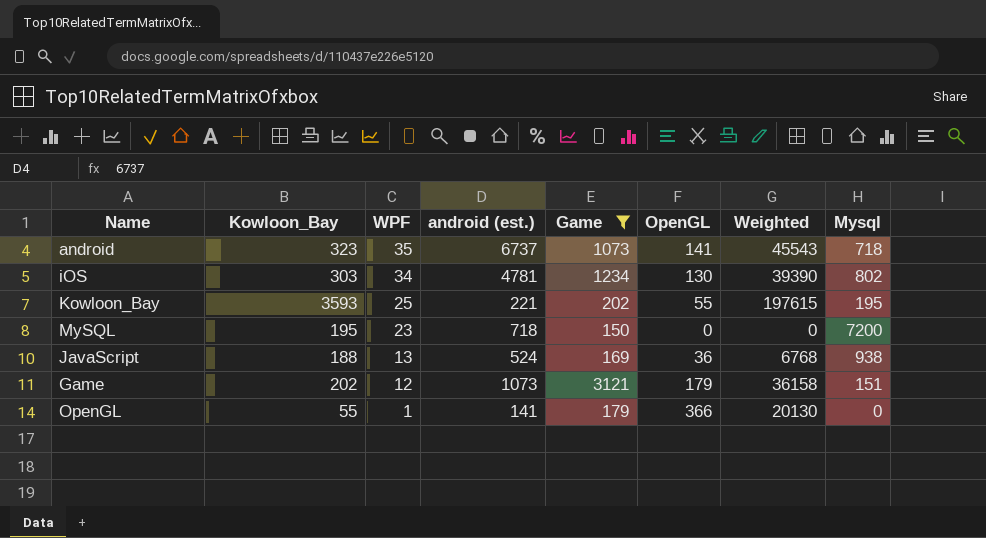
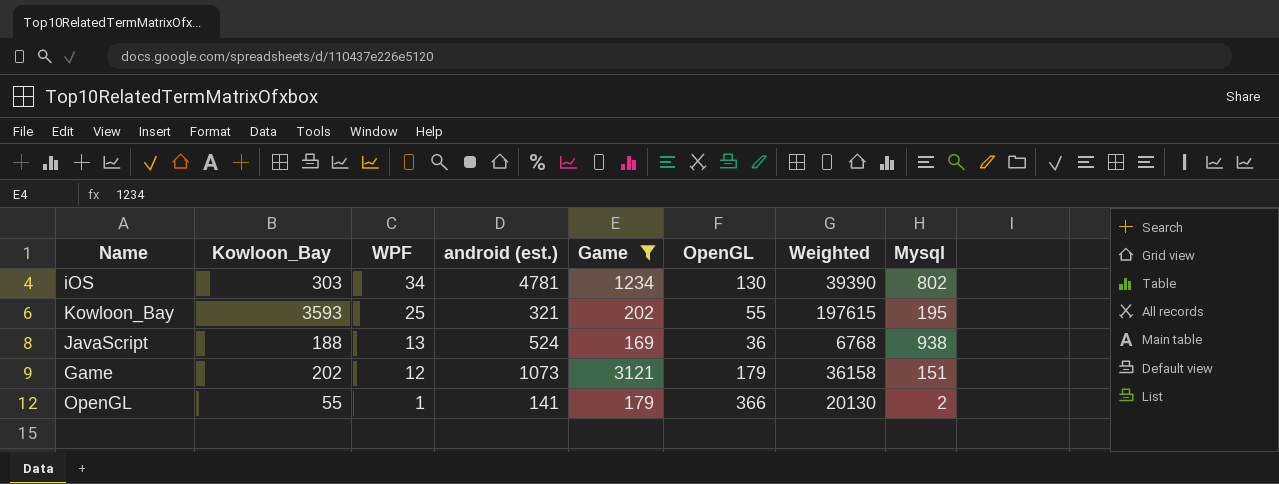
row android: 323 | 35 | 6737 | 1073 | 141 | 45543 | 718 -> none
row MySQL: 195 | 23 | 718 | 150 | 0 | 0 | 7200 -> none
Kowloon_Bay | android (est.): 221 -> 321
OpenGL | Mysql: 0 -> 2

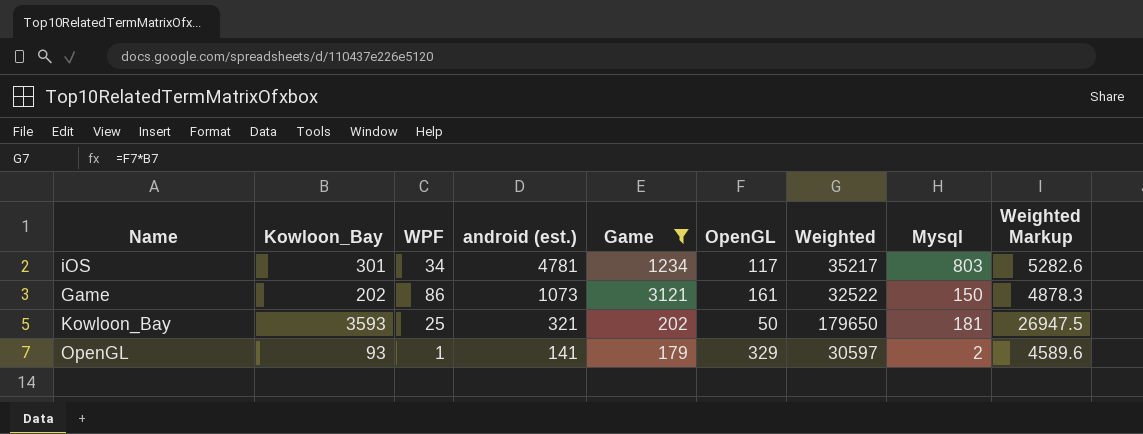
row order: WPF descending -> android (est.) descending
column Weighted Markup | formula: none -> [Weighted] * 0.15
row JavaScript: 188 | 13 | 524 | 169 | 36 | 6768 | 938 -> none
iOS | Kowloon_Bay: 303 -> 301
iOS | OpenGL: 130 -> 117
iOS | Weighted: 39390 -> 35217
iOS | Mysql: 802 -> 803
Game | WPF: 12 -> 86
Game | OpenGL: 179 -> 161
Game | Weighted: 36158 -> 32522
Game | Mysql: 151 -> 150
Kowloon_Bay | OpenGL: 55 -> 50
Kowloon_Bay | Weighted: 197615 -> 179650
Kowloon_Bay | Mysql: 195 -> 181
OpenGL | Kowloon_Bay: 55 -> 93
OpenGL | OpenGL: 366 -> 329
OpenGL | Weighted: 20130 -> 30597

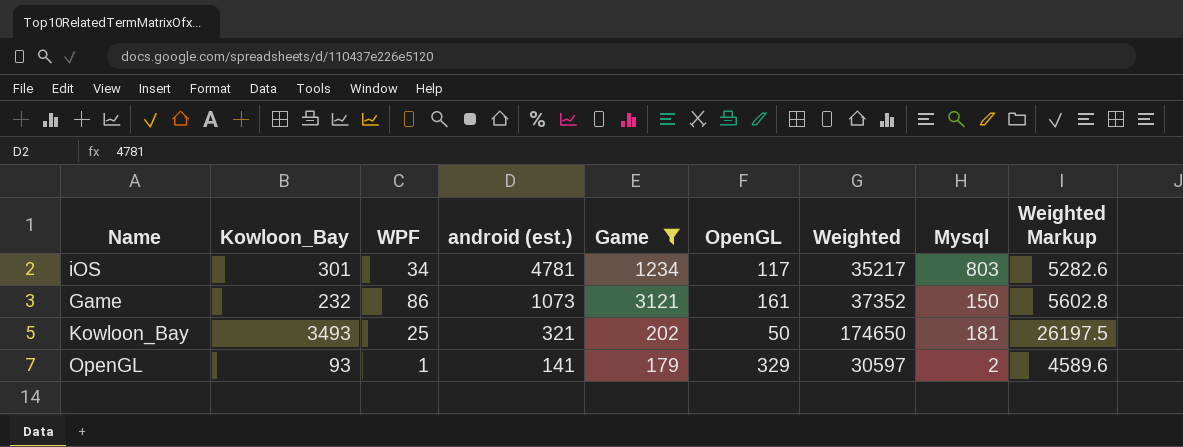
Game | Kowloon_Bay: 202 -> 232
Game | Weighted: 32522 -> 37352
Game | Weighted Markup: 4878.3 -> 5602.8
Kowloon_Bay | Kowloon_Bay: 3593 -> 3493
Kowloon_Bay | Weighted: 179650 -> 174650
Kowloon_Bay | Weighted Markup: 26947.5 -> 26197.5

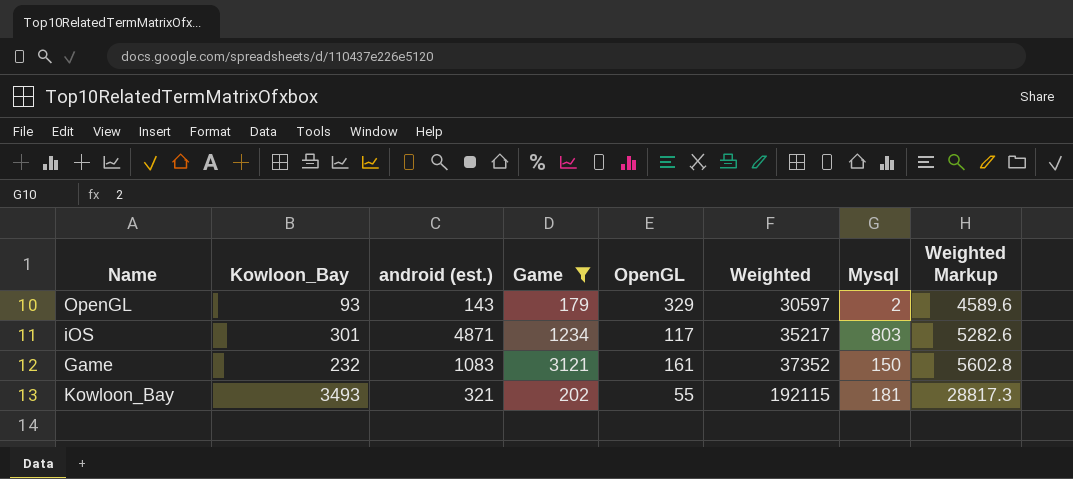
row order: android (est.) descending -> Weighted ascending
column WPF | position: 3 -> none
OpenGL | android (est.): 141 -> 143
iOS | android (est.): 4781 -> 4871
Game | android (est.): 1073 -> 1083
Kowloon_Bay | OpenGL: 50 -> 55
Kowloon_Bay | Weighted: 174650 -> 192115
Kowloon_Bay | Weighted Markup: 26197.5 -> 28817.3

